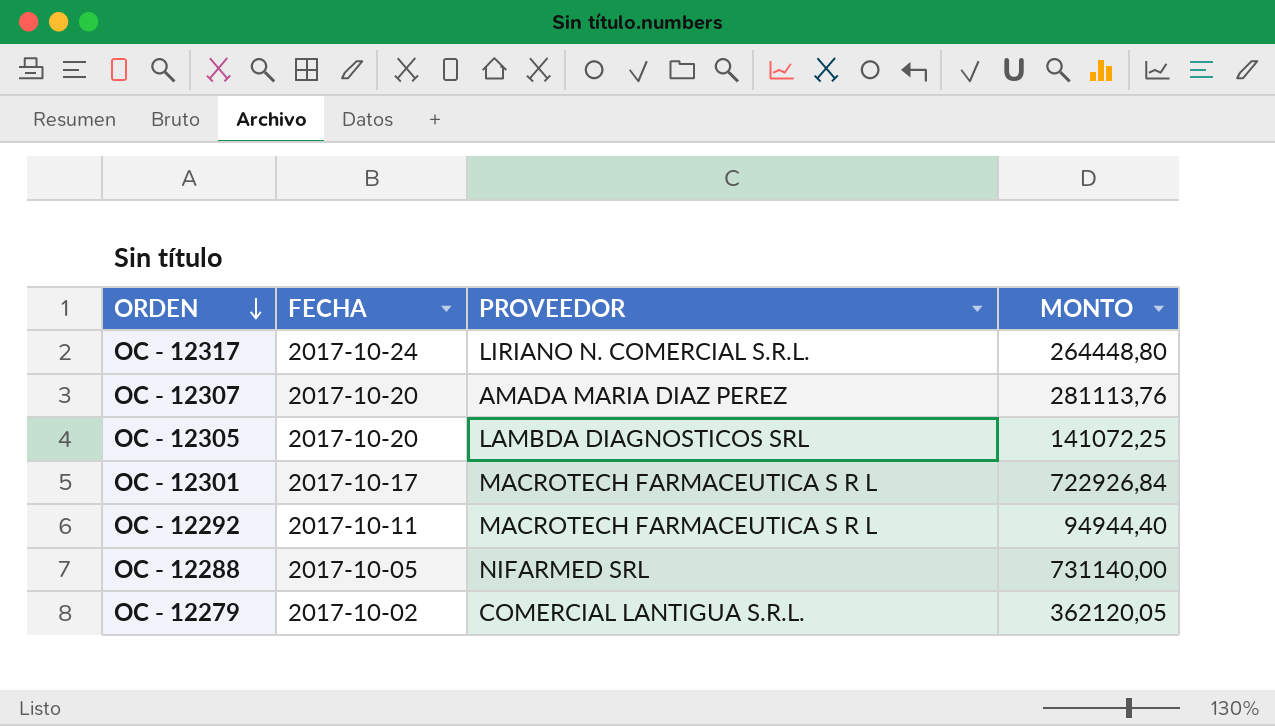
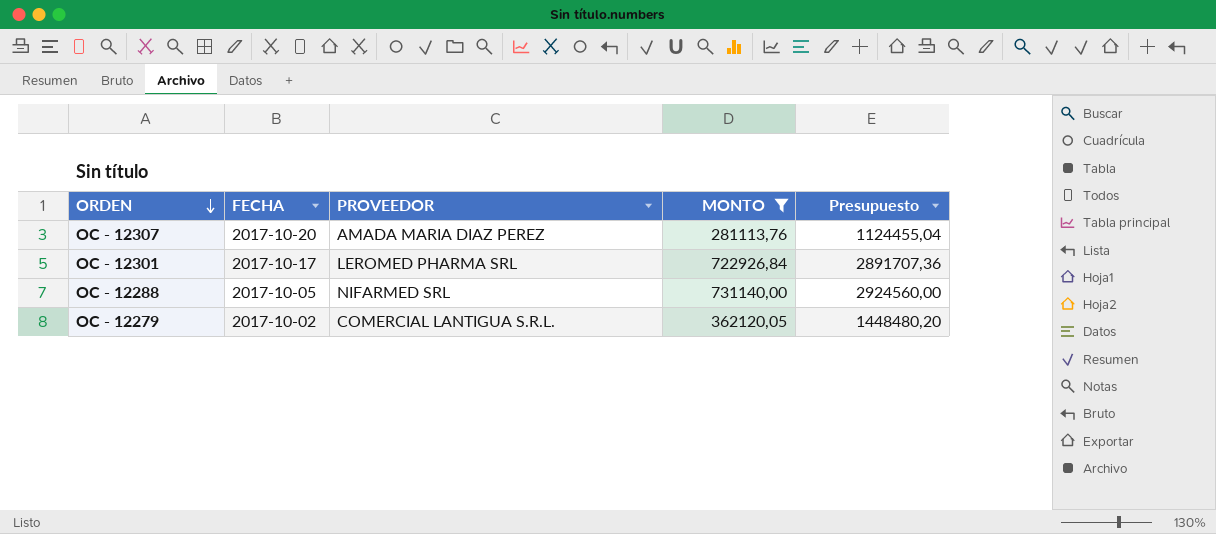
filter: none -> MONTO >= 281113,76
column Presupuesto | formula: none -> [MONTO] * 4
OC - 12301 | PROVEEDOR: MACROTECH FARMACEUTICA S R L -> LEROMED PHARMA SRL

